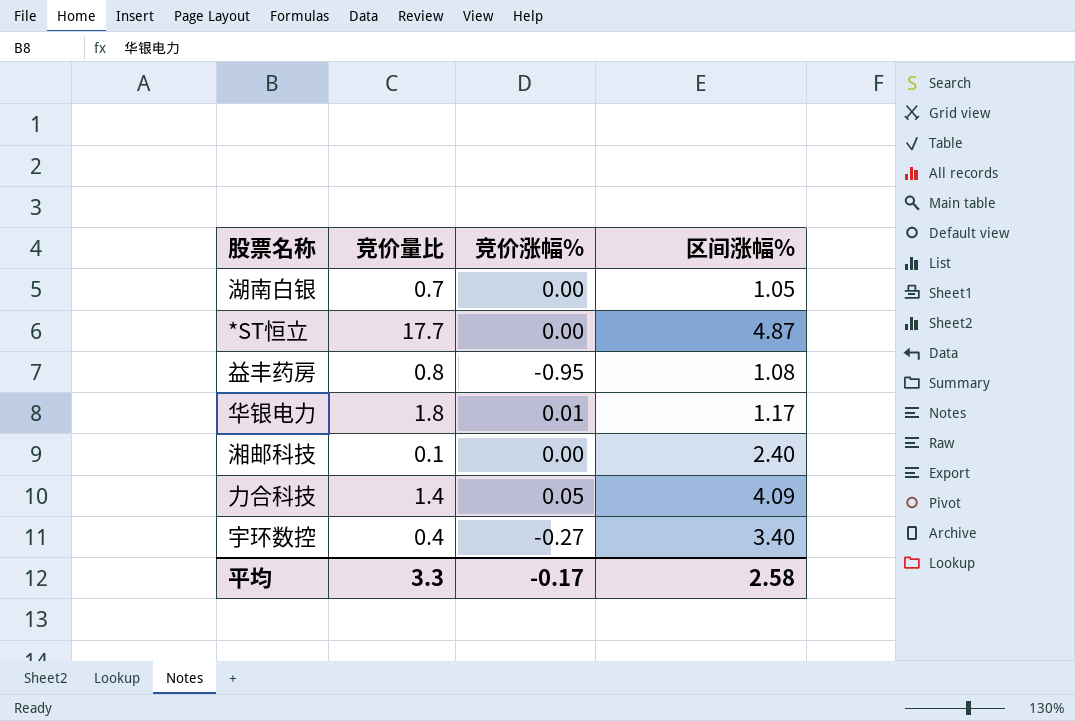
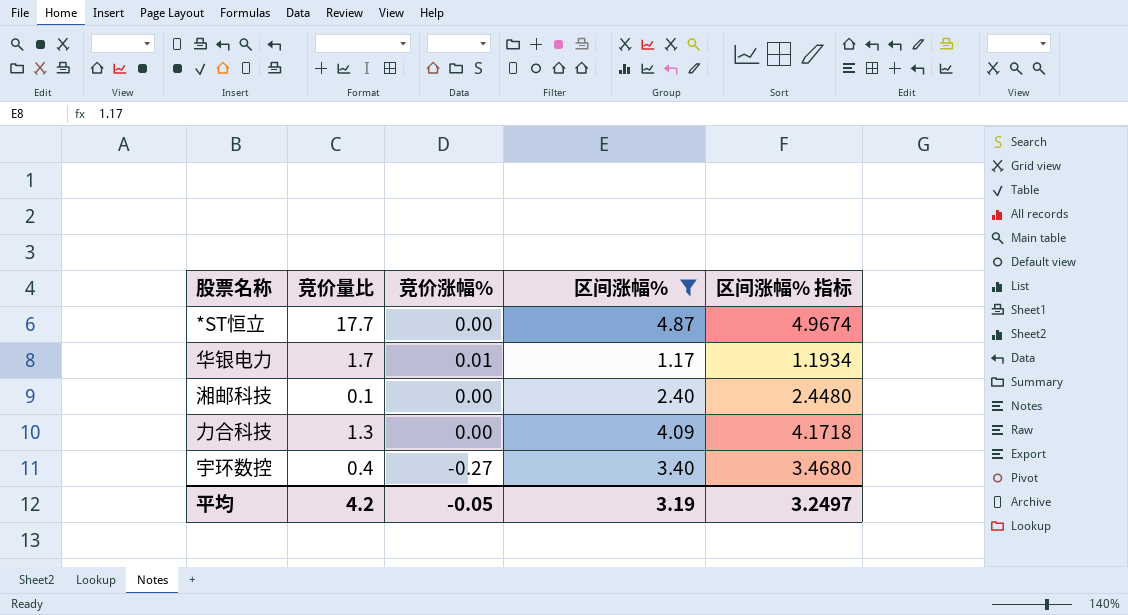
filter: none -> 区间涨幅% >= 1.17
column 区间涨幅% 指标 | formula: none -> [区间涨幅%] * 1.02
华银电力 | 竞价量比: 1.8 -> 1.7
力合科技 | 竞价量比: 1.4 -> 1.3
力合科技 | 竞价涨幅%: 0.05 -> 0.00
平均 | 竞价量比: 3.3 -> 4.2
平均 | 竞价涨幅%: -0.17 -> -0.05
平均 | 区间涨幅%: 2.58 -> 3.19

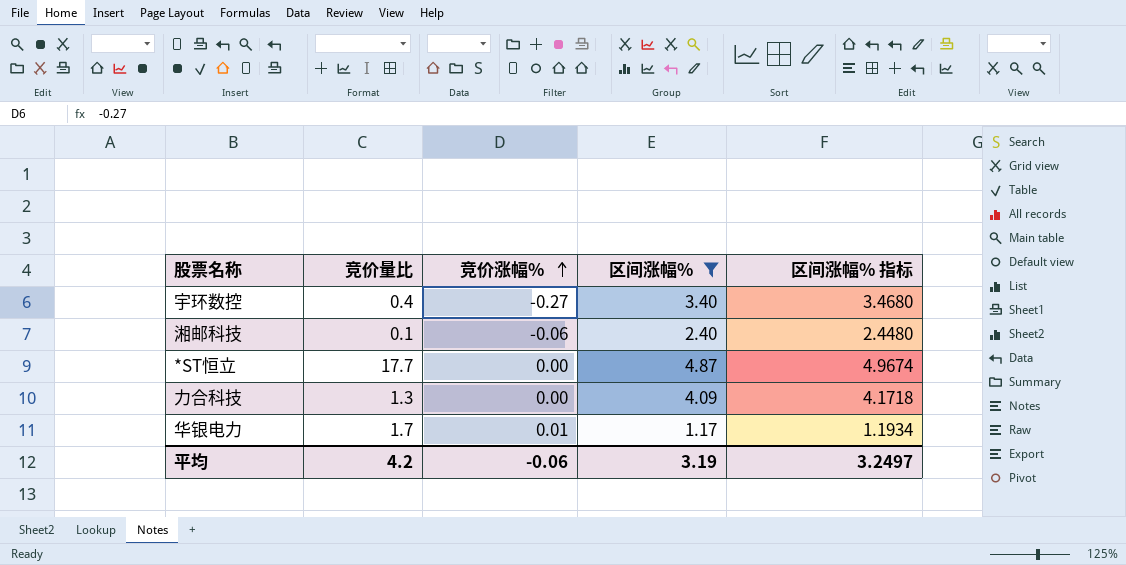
row order: none -> 竞价涨幅% ascending
湘邮科技 | 竞价涨幅%: 0.00 -> -0.06
平均 | 竞价涨幅%: -0.05 -> -0.06

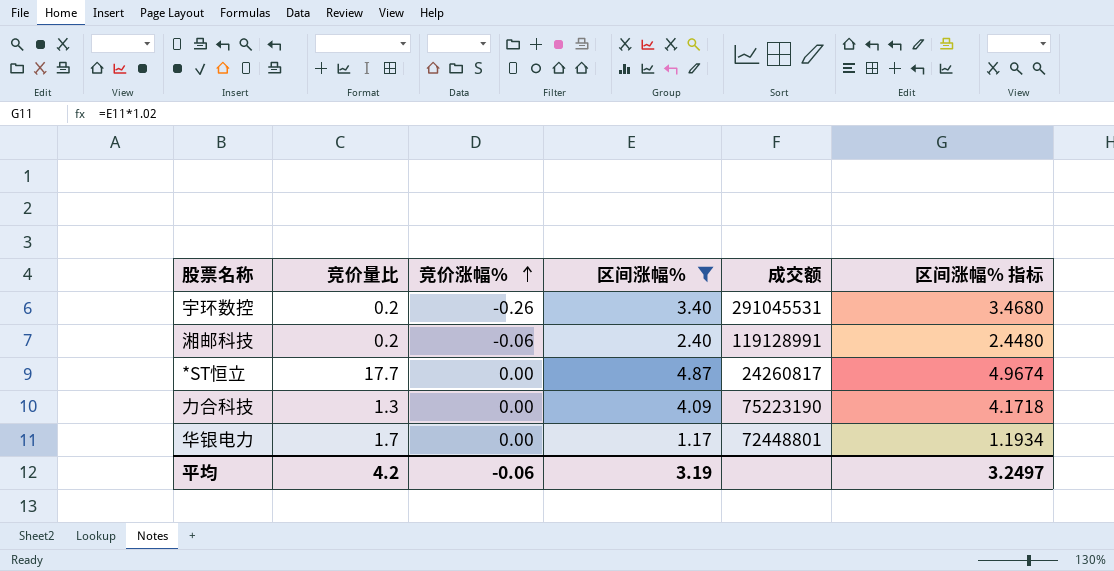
column 成交额 | position: none -> 5
宇环数控 | 竞价量比: 0.4 -> 0.2
宇环数控 | 竞价涨幅%: -0.27 -> -0.26
湘邮科技 | 竞价量比: 0.1 -> 0.2
华银电力 | 竞价涨幅%: 0.01 -> 0.00

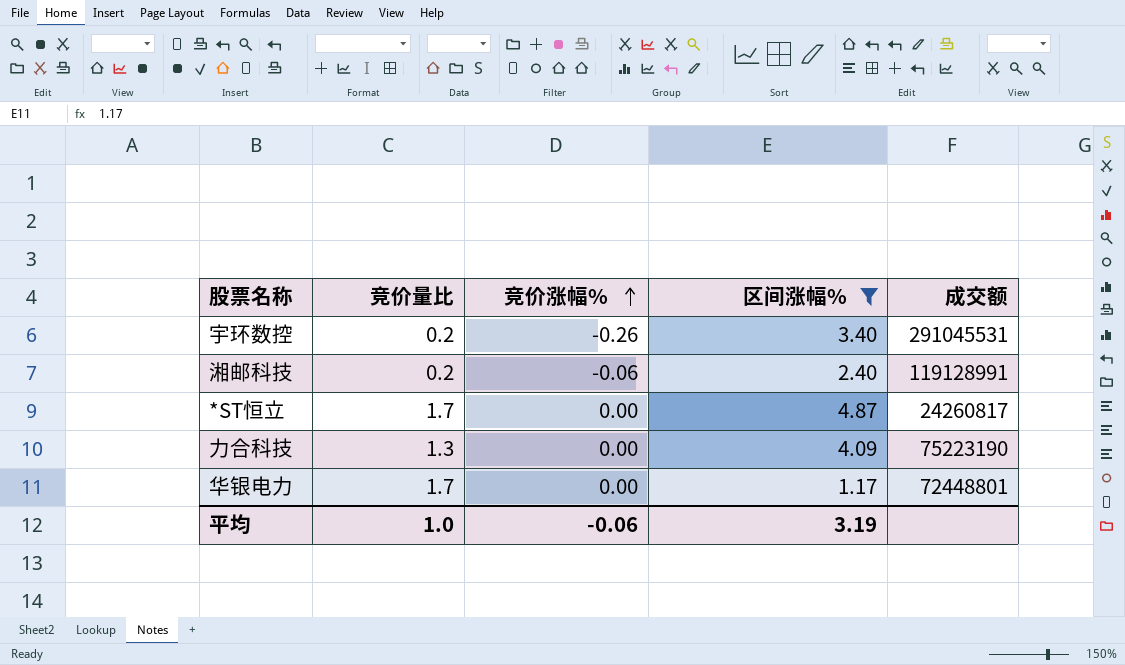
column 区间涨幅% 指标 | formula: [区间涨幅%] * 1.02 -> none
*ST恒立 | 竞价量比: 17.7 -> 1.7
平均 | 竞价量比: 4.2 -> 1.0

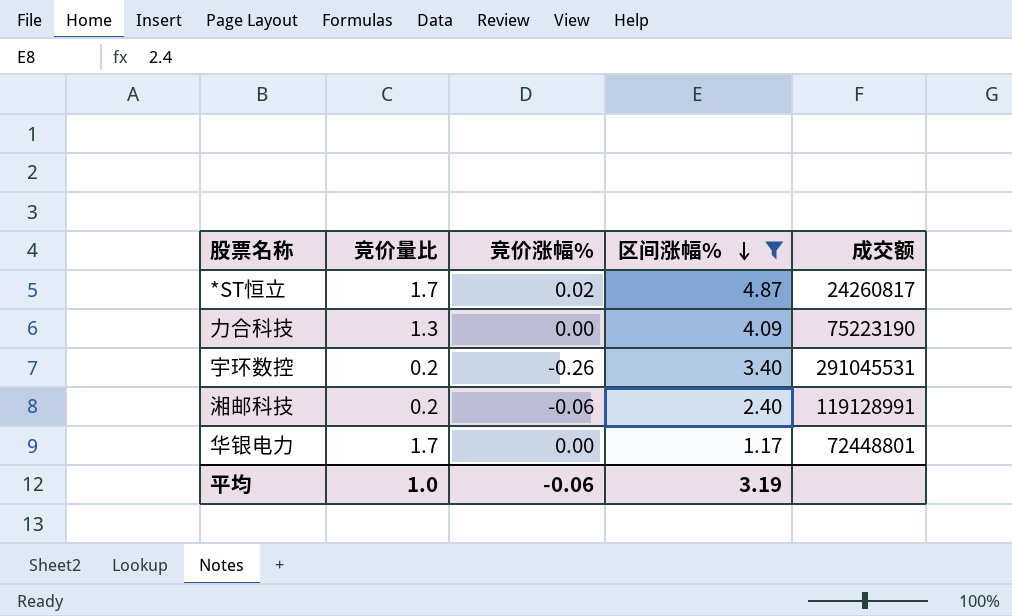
row order: 竞价涨幅% ascending -> 区间涨幅% descending
*ST恒立 | 竞价涨幅%: 0.00 -> 0.02

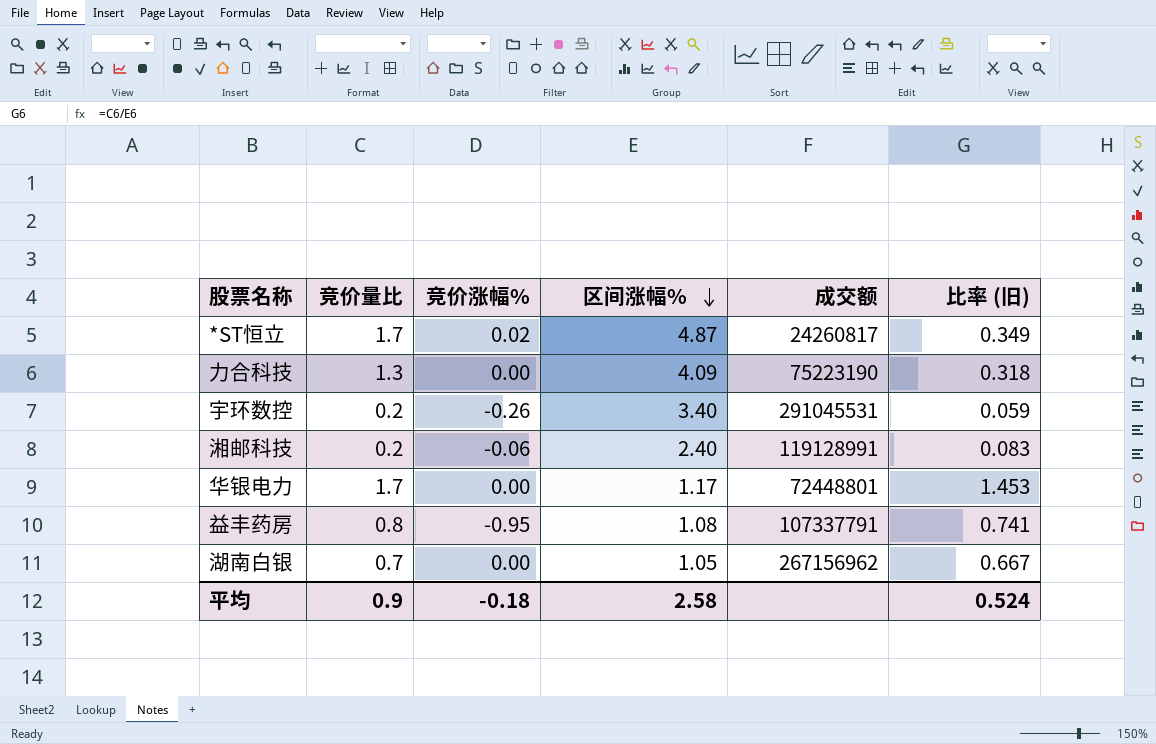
filter: 区间涨幅% >= 1.17 -> none
column 比率 (旧) | formula: none -> [竞价量比] / [区间涨幅%]
平均 | 竞价量比: 1.0 -> 0.9
平均 | 竞价涨幅%: -0.06 -> -0.18
平均 | 区间涨幅%: 3.19 -> 2.58

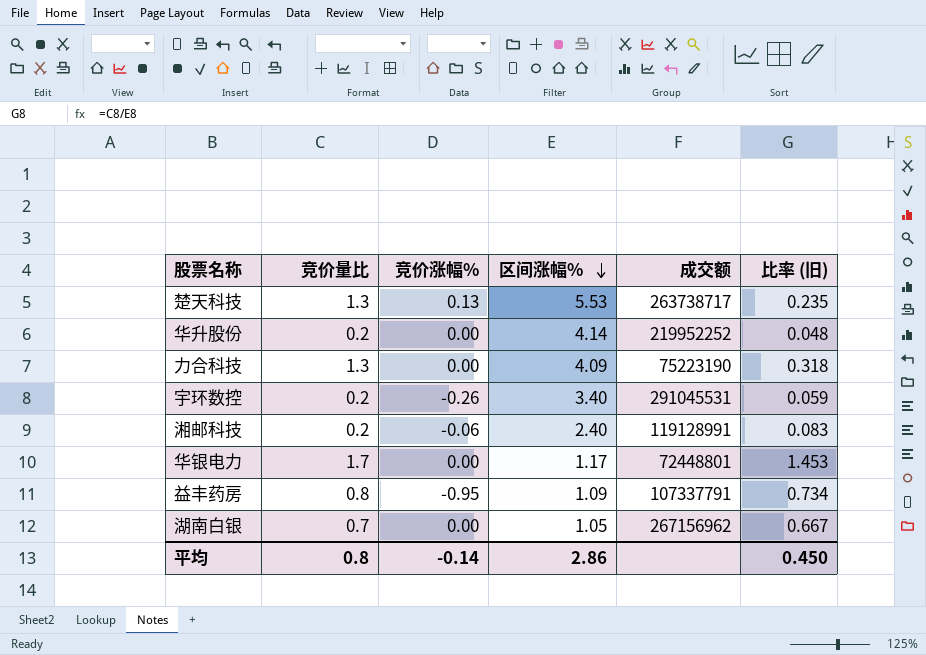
row *ST恒立: 1.7 | 0.02 | 4.87 | 24260817 | 0.349 -> none
row 楚天科技: none -> 1.3 | 0.13 | 5.53 | 263738717 | 0.235
row 华升股份: none -> 0.2 | 0.00 | 4.14 | 219952252 | 0.048
益丰药房 | 区间涨幅%: 1.08 -> 1.09
益丰药房 | 比率 (旧): 0.741 -> 0.734
平均 | 竞价量比: 0.9 -> 0.8
平均 | 竞价涨幅%: -0.18 -> -0.14
平均 | 区间涨幅%: 2.58 -> 2.86
平均 | 比率 (旧): 0.524 -> 0.450

